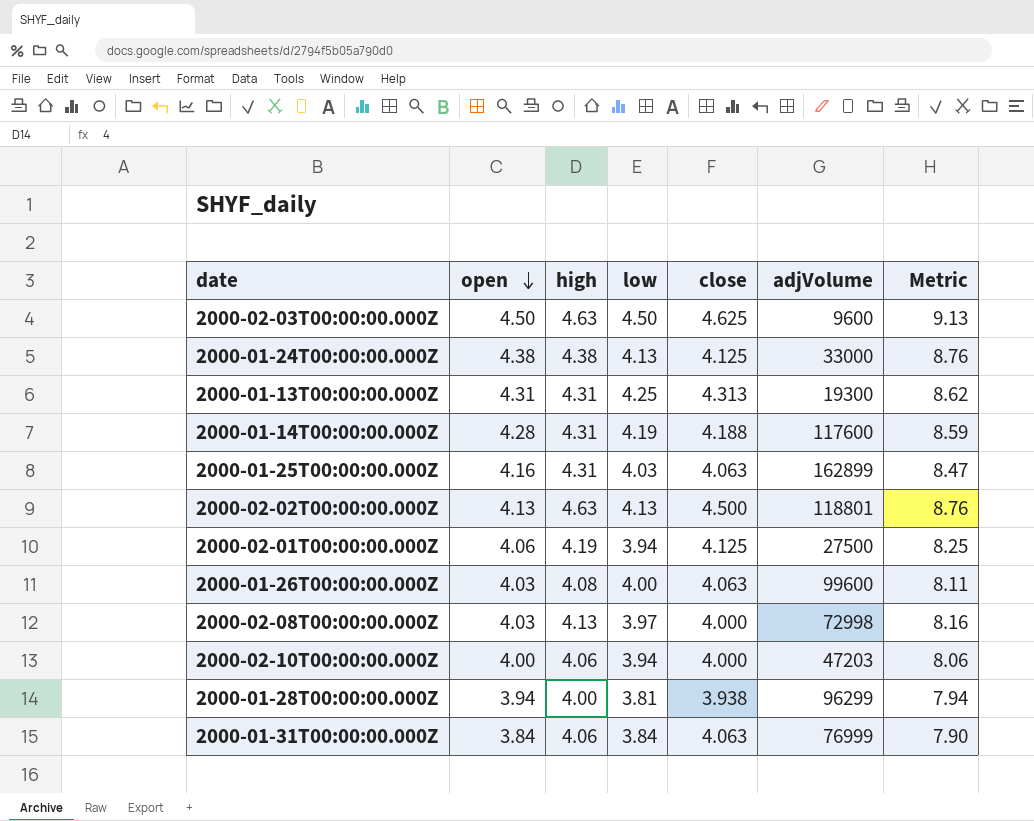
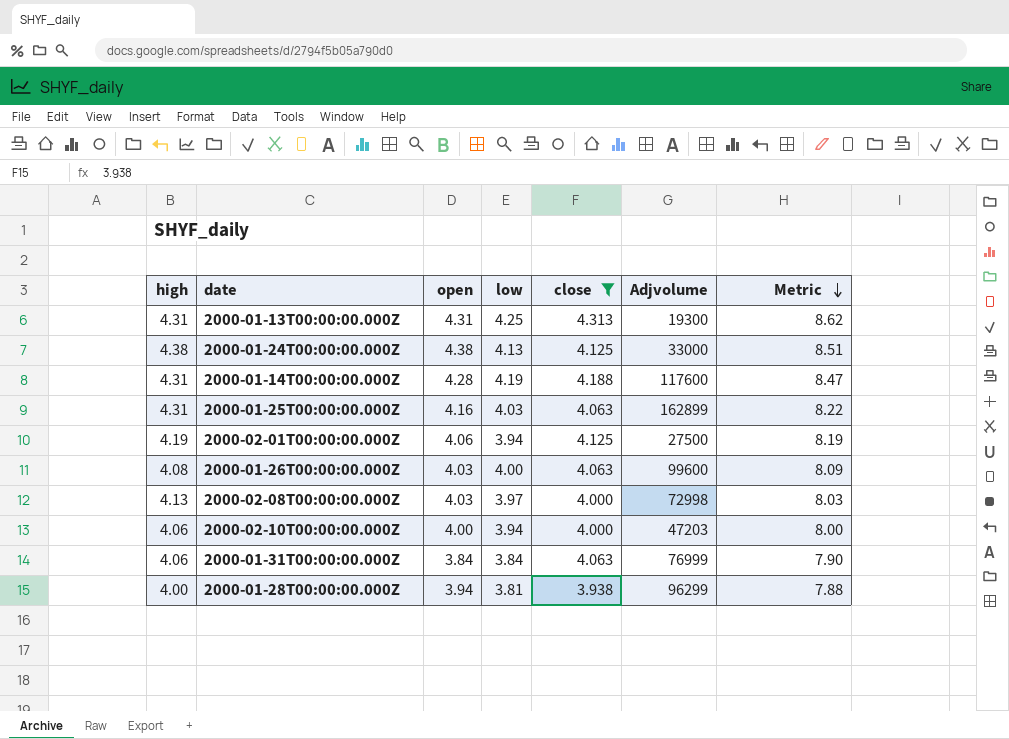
filter: none -> close <= 4.313
row order: open descending -> Metric descending
column high | position: 3 -> 1
column name: adjVolume -> Adjvolume
column Metric | formula: [open] + [high] -> [open] + [close]

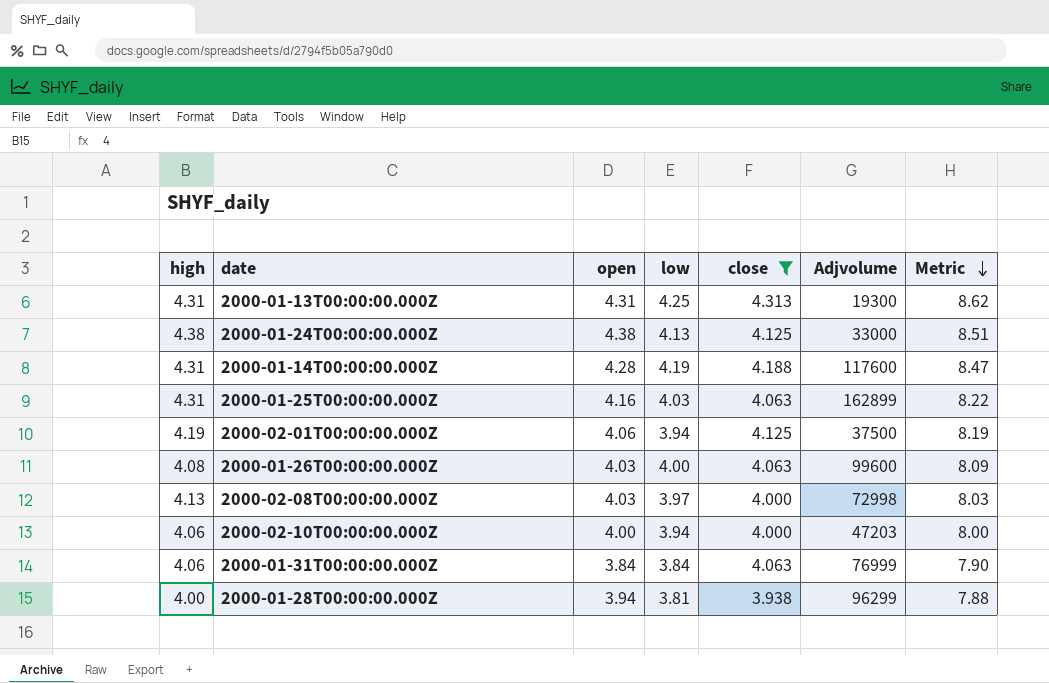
2000-02-01T00:00:00.000Z | Adjvolume: 27500 -> 37500

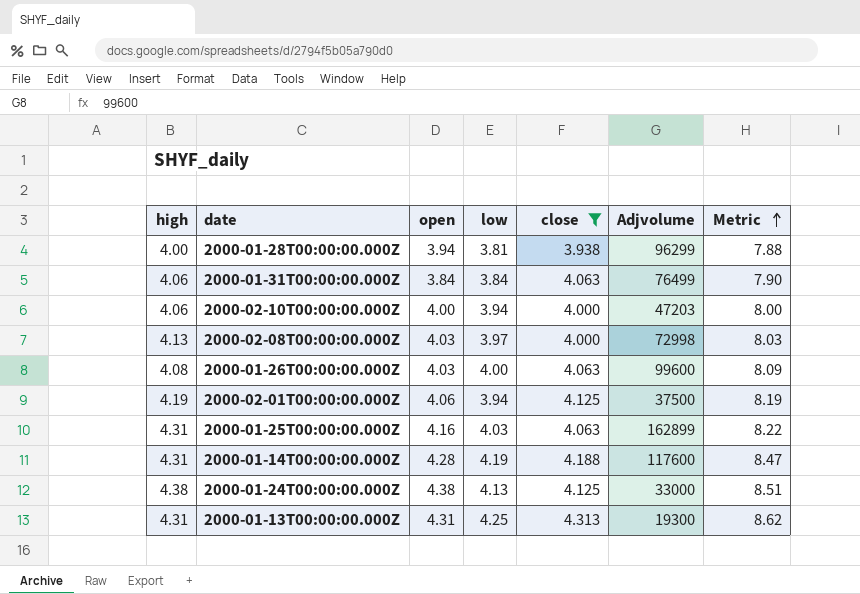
row order: Metric descending -> Metric ascending
2000-01-31T00:00:00.000Z | Adjvolume: 76999 -> 76499

